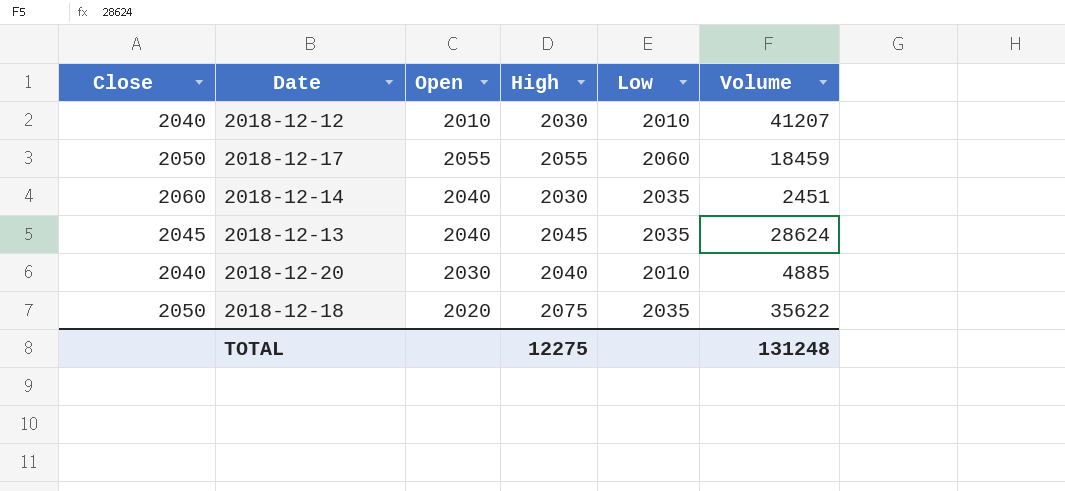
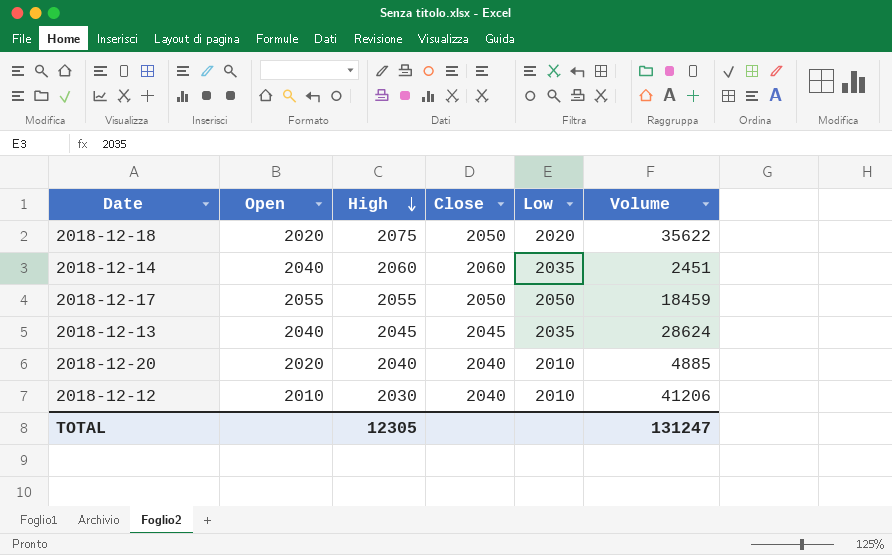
row order: none -> High descending
column Close | position: 1 -> 4
2018-12-18 | Low: 2035 -> 2020
2018-12-14 | High: 2030 -> 2060
2018-12-17 | Low: 2060 -> 2050
2018-12-20 | Open: 2030 -> 2020
2018-12-12 | Volume: 41207 -> 41206
TOTAL | High: 12275 -> 12305
TOTAL | Volume: 131248 -> 131247

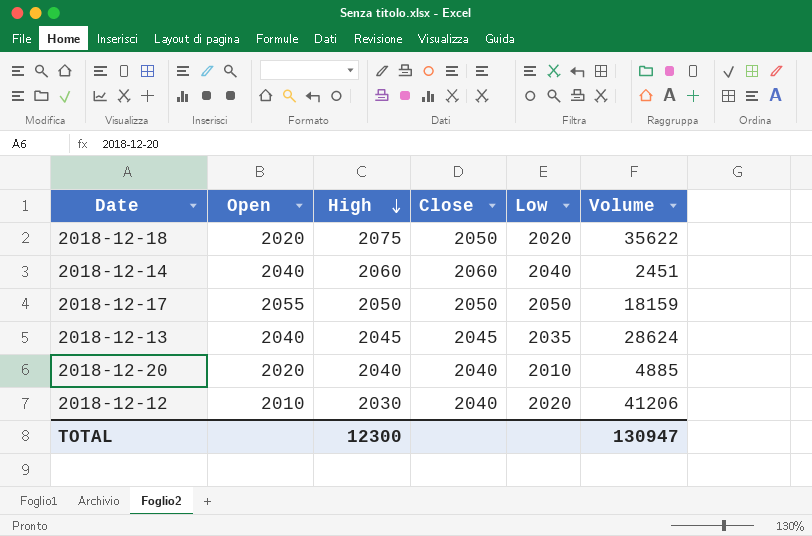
2018-12-14 | Low: 2035 -> 2040
2018-12-17 | High: 2055 -> 2050
2018-12-17 | Volume: 18459 -> 18159
2018-12-12 | Low: 2010 -> 2020
TOTAL | High: 12305 -> 12300
TOTAL | Volume: 131247 -> 130947

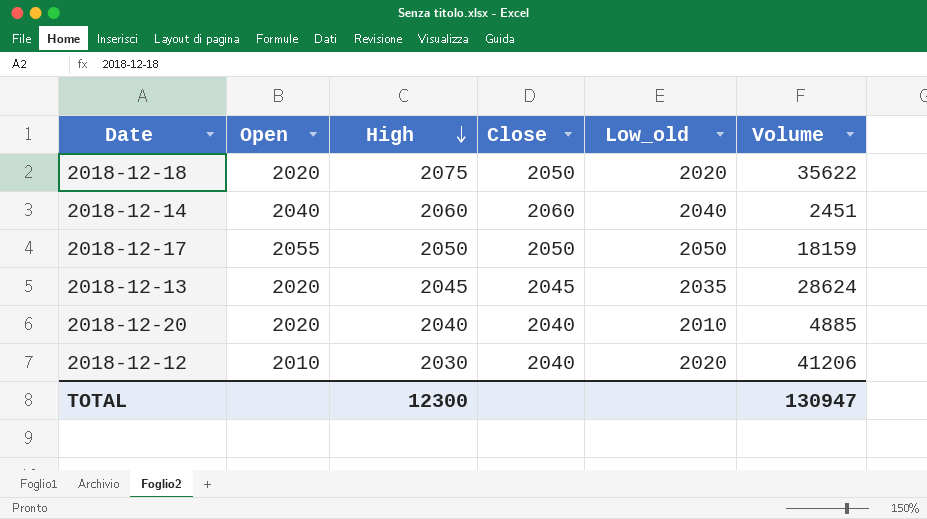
column name: Low -> Low_old
2018-12-13 | Open: 2040 -> 2020

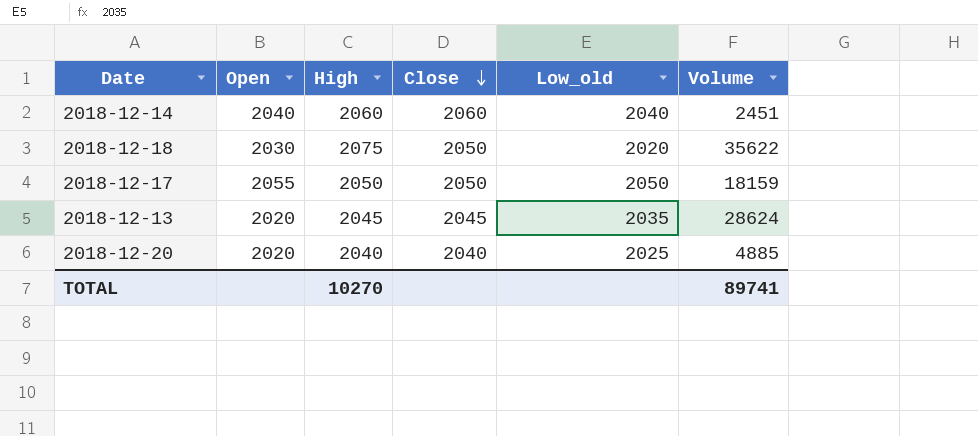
row order: High descending -> Close descending
row 2018-12-12: 2010 | 2030 | 2040 | 2020 | 41206 -> none
2018-12-18 | Open: 2020 -> 2030
2018-12-20 | Low_old: 2010 -> 2025
TOTAL | High: 12300 -> 10270
TOTAL | Volume: 130947 -> 89741

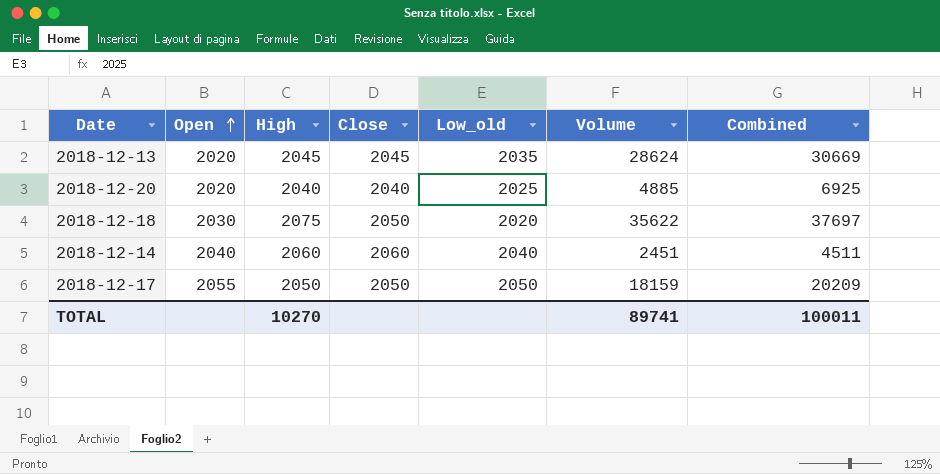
row order: Close descending -> Open ascending
column Combined | formula: none -> [High] + [Volume]

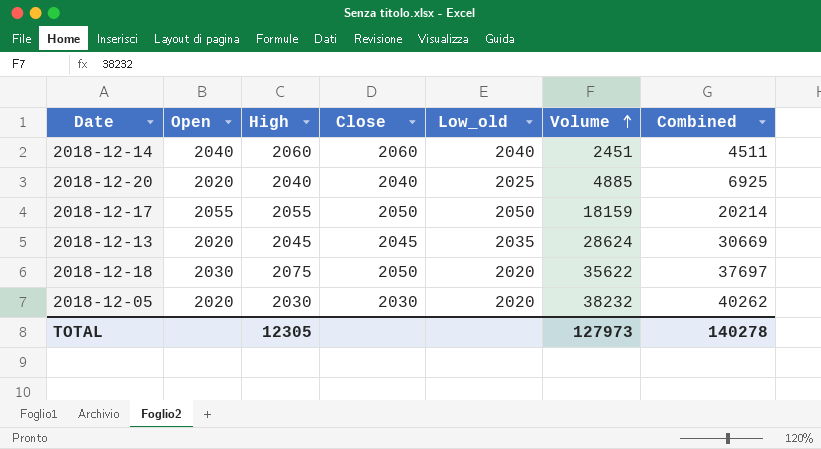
row order: Open ascending -> Volume ascending
2018-12-17 | High: 2050 -> 2055
2018-12-17 | Combined: 20209 -> 20214
row 2018-12-05: none -> 2020 | 2030 | 2030 | 2020 | 38232 | 40262
TOTAL | High: 10270 -> 12305
TOTAL | Volume: 89741 -> 127973
TOTAL | Combined: 100011 -> 140278

